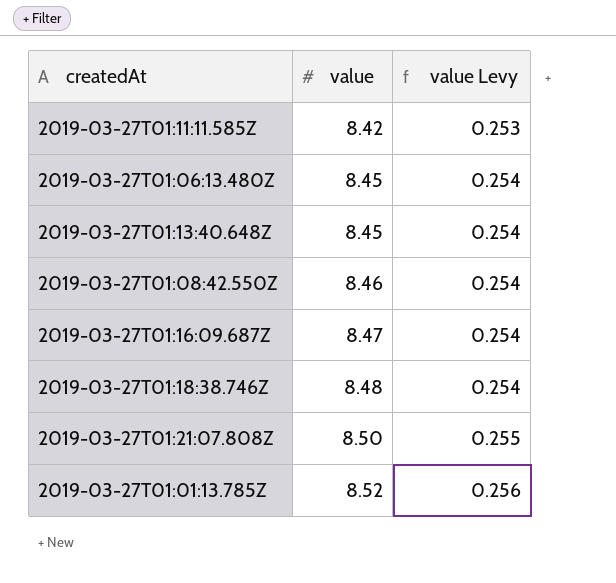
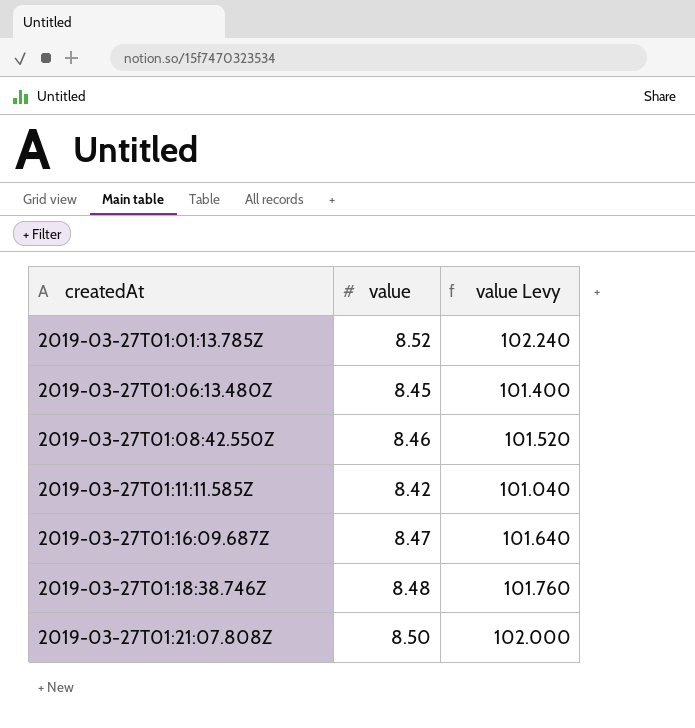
row order: value ascending -> createdAt ascending
column value Levy | formula: [value] * 0.03 -> [value] * 12
row 2019-03-27T01:13:40.648Z: 8.45 | 0.254 -> none

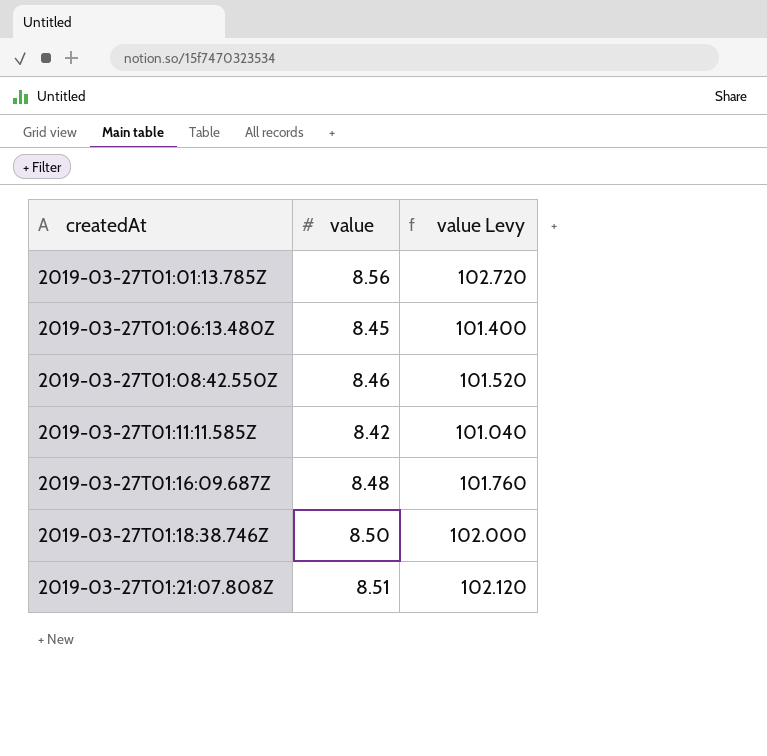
2019-03-27T01:01:13.785Z | value: 8.52 -> 8.56
2019-03-27T01:01:13.785Z | value Levy: 102.240 -> 102.720
2019-03-27T01:16:09.687Z | value: 8.47 -> 8.48
2019-03-27T01:16:09.687Z | value Levy: 101.640 -> 101.760
2019-03-27T01:18:38.746Z | value: 8.48 -> 8.50
2019-03-27T01:18:38.746Z | value Levy: 101.760 -> 102.000
2019-03-27T01:21:07.808Z | value: 8.50 -> 8.51
2019-03-27T01:21:07.808Z | value Levy: 102.000 -> 102.120

